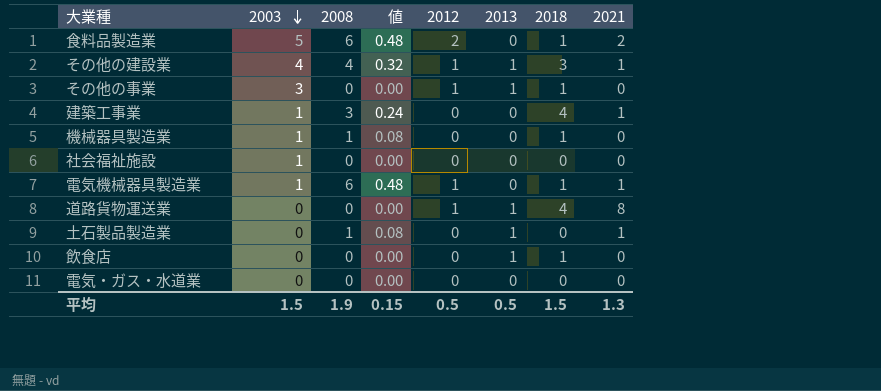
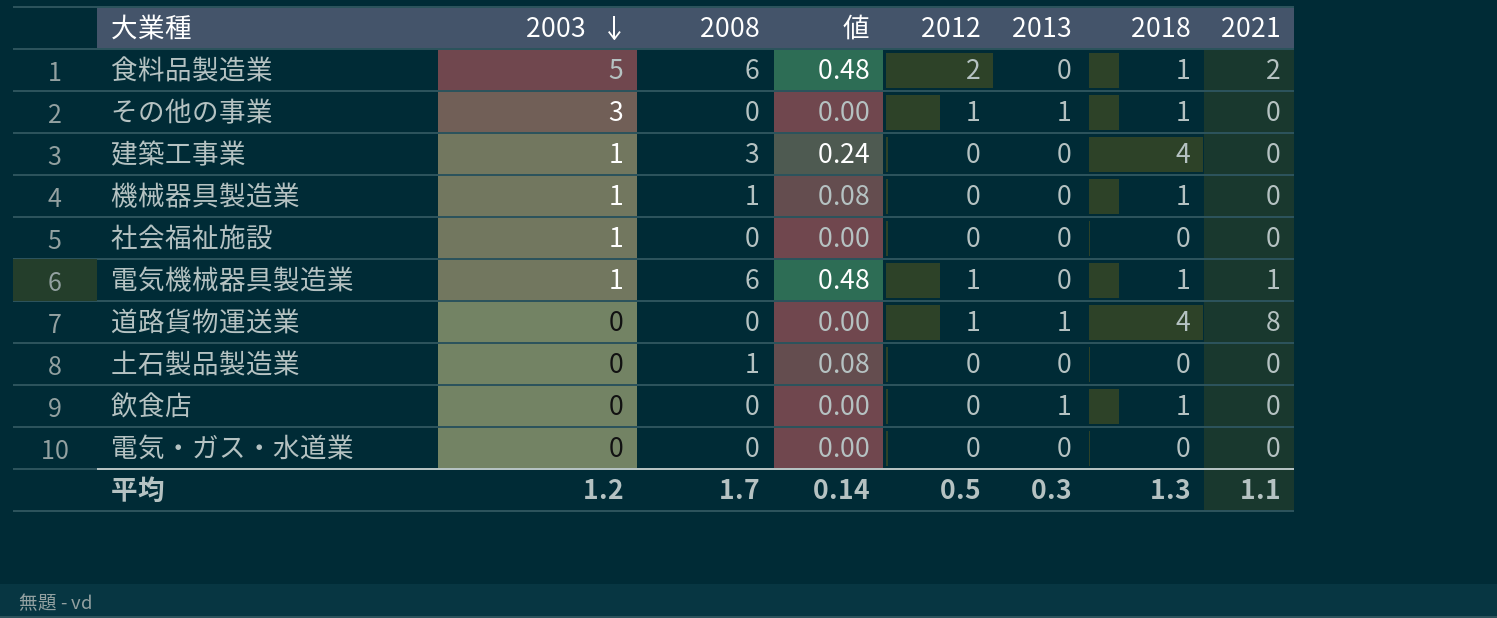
row その他の建設業: 4 | 4 | 0.32 | 1 | 1 | 3 | 1 -> none
建築工事業 | 2021: 1 -> 0
土石製品製造業 | 2013: 1 -> 0
土石製品製造業 | 2021: 1 -> 0
平均 | 2003: 1.5 -> 1.2
平均 | 2008: 1.9 -> 1.7
平均 | 値: 0.15 -> 0.14
平均 | 2013: 0.5 -> 0.3
平均 | 2018: 1.5 -> 1.3
平均 | 2021: 1.3 -> 1.1

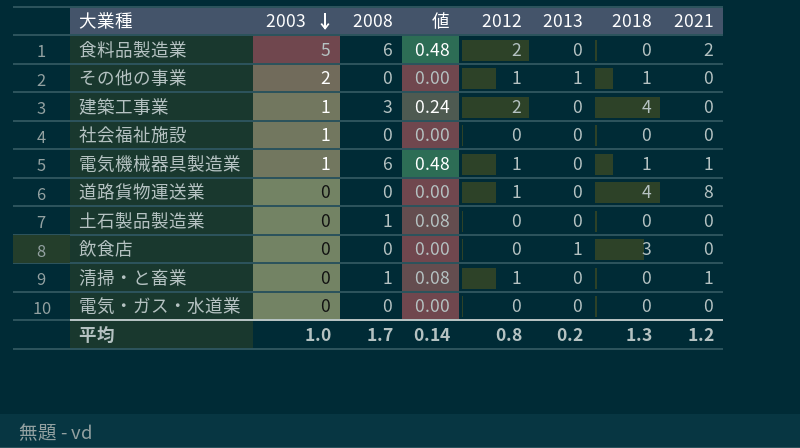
row 機械器具製造業: 1 | 1 | 0.08 | 0 | 0 | 1 | 0 -> none
食料品製造業 | 2018: 1 -> 0
その他の事業 | 2003: 3 -> 2
建築工事業 | 2012: 0 -> 2
道路貨物運送業 | 2013: 1 -> 0
飲食店 | 2018: 1 -> 3
row 清掃・と畜業: none -> 0 | 1 | 0.08 | 1 | 0 | 0 | 1
平均 | 2003: 1.2 -> 1.0
平均 | 2012: 0.5 -> 0.8
平均 | 2013: 0.3 -> 0.2
平均 | 2021: 1.1 -> 1.2

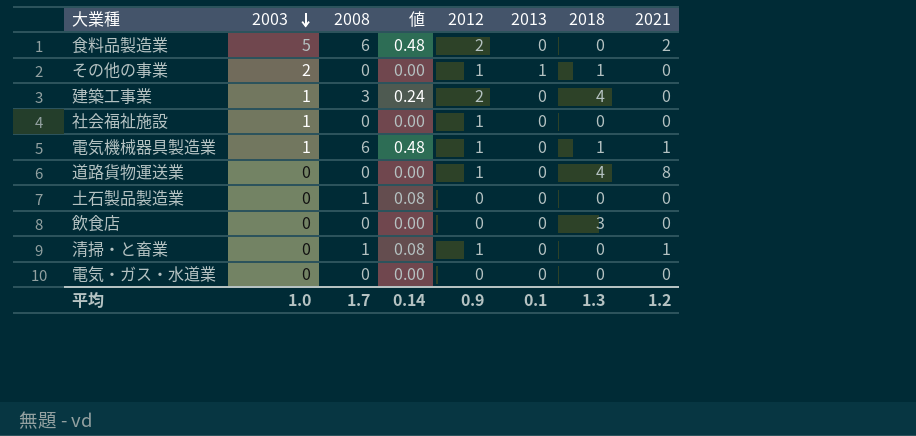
社会福祉施設 | 2012: 0 -> 1
飲食店 | 2013: 1 -> 0
平均 | 2012: 0.8 -> 0.9
平均 | 2013: 0.2 -> 0.1

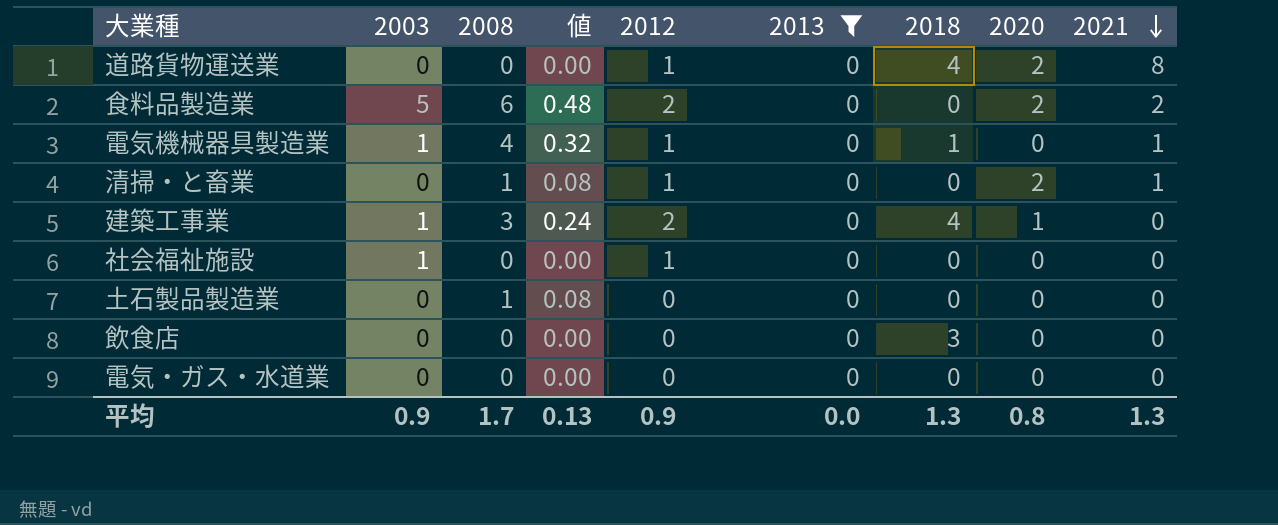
filter: none -> 2013 = 0
row order: 2003 descending -> 2021 descending
column 2020 | position: none -> 8
電気機械器具製造業 | 2008: 6 -> 4
電気機械器具製造業 | 値: 0.48 -> 0.32
平均 | 2003: 1.0 -> 0.9
平均 | 値: 0.14 -> 0.13
平均 | 2013: 0.1 -> 0.0
平均 | 2021: 1.2 -> 1.3

